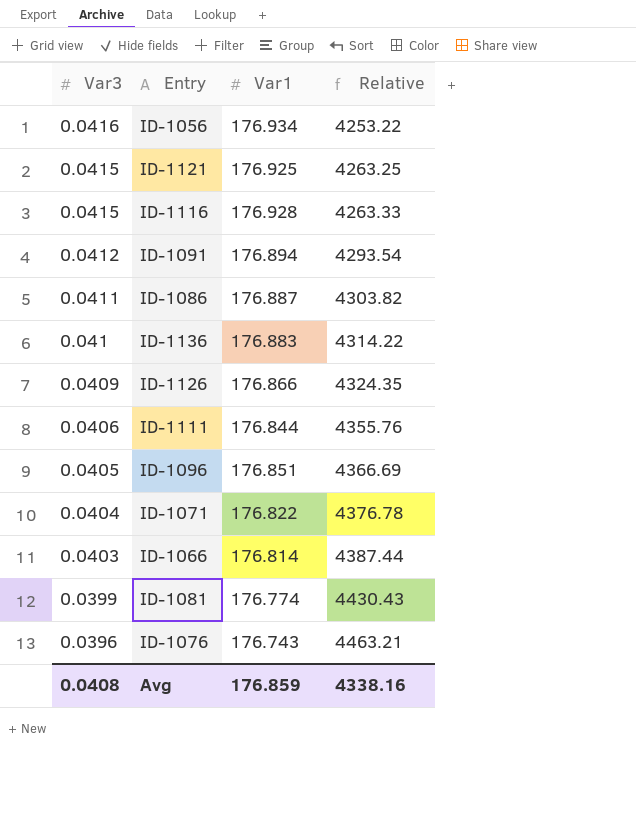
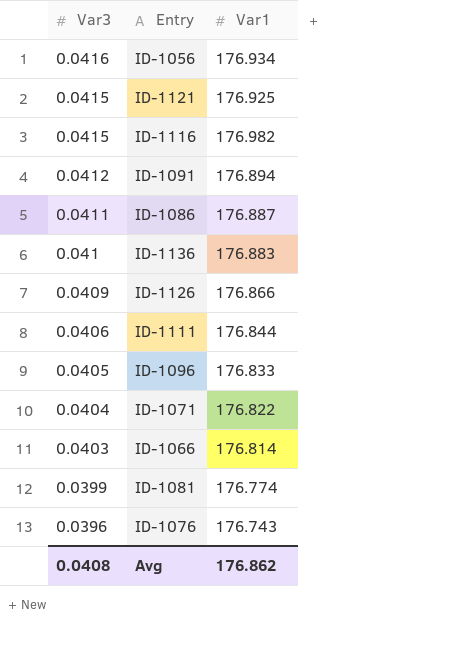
column Relative | formula: [Var1] / [Var3] -> none
ID-1116 | Var1: 176.928 -> 176.982
ID-1096 | Var1: 176.851 -> 176.833
Avg | Var1: 176.859 -> 176.862

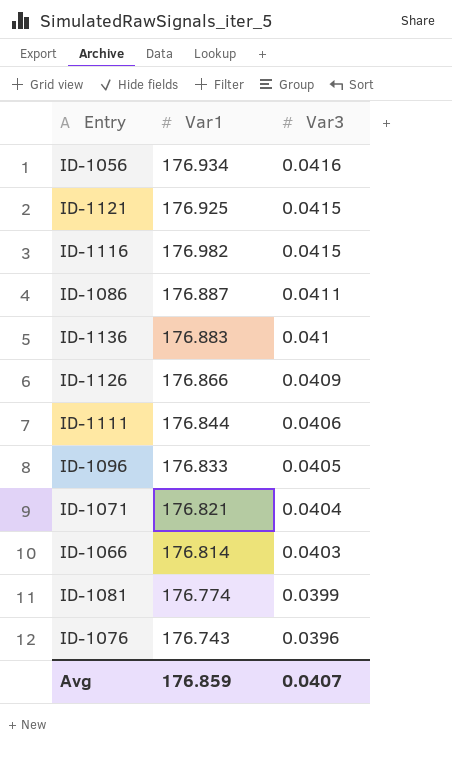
column Var3 | position: 1 -> 3
row ID-1091: 0.0412 | 176.894 -> none
ID-1071 | Var1: 176.822 -> 176.821
Avg | Var1: 176.862 -> 176.859
Avg | Var3: 0.0408 -> 0.0407

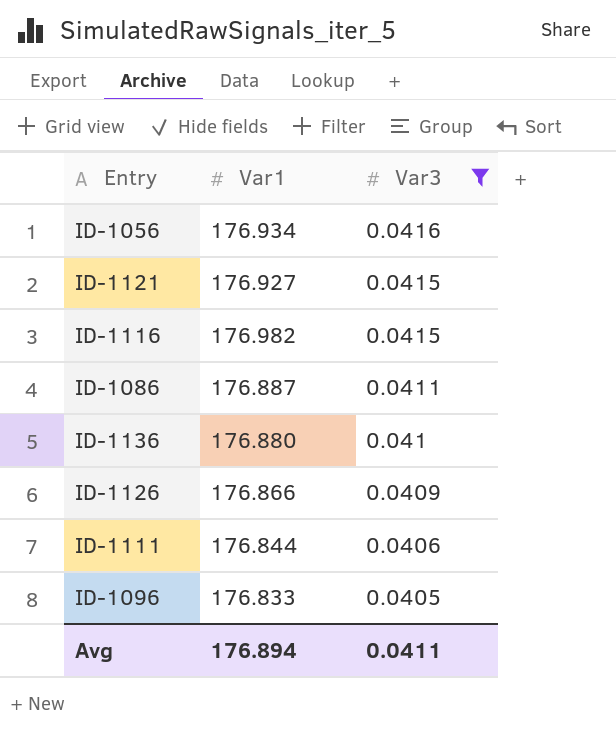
filter: none -> Var3 >= 0.0405
ID-1121 | Var1: 176.925 -> 176.927
ID-1136 | Var1: 176.883 -> 176.880
Avg | Var1: 176.859 -> 176.894
Avg | Var3: 0.0407 -> 0.0411

